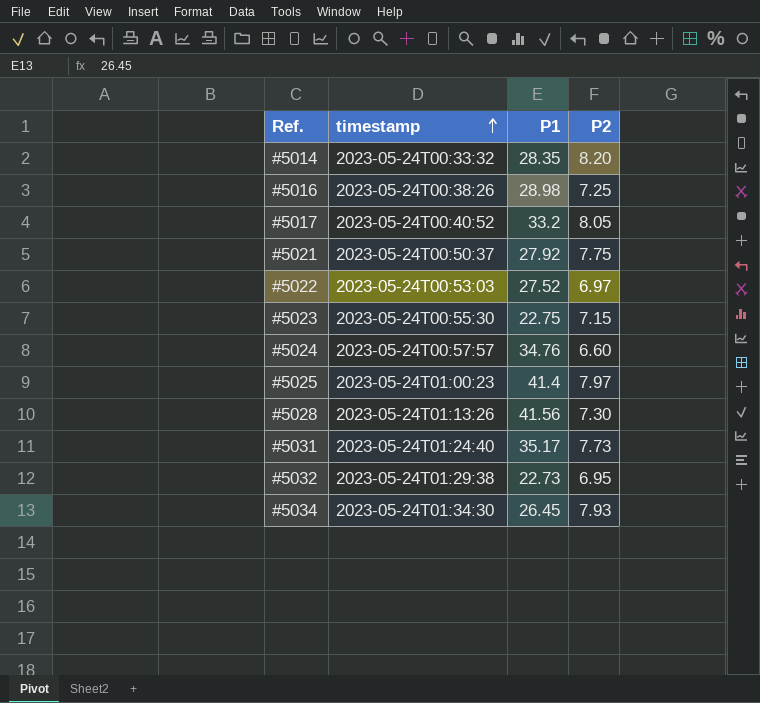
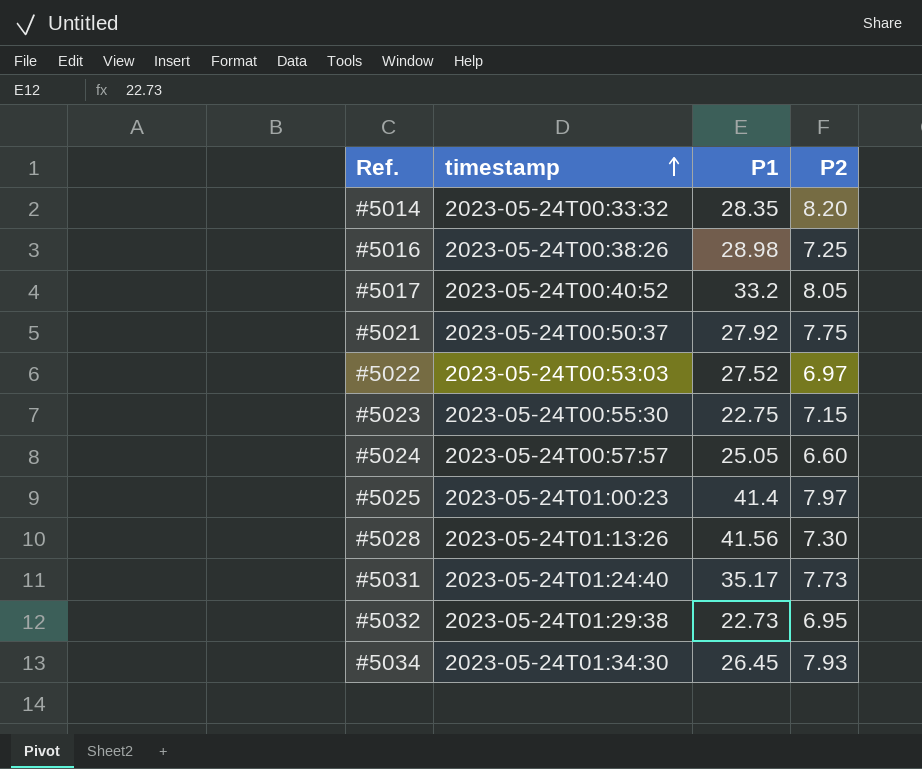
#5024 | P1: 34.76 -> 25.05

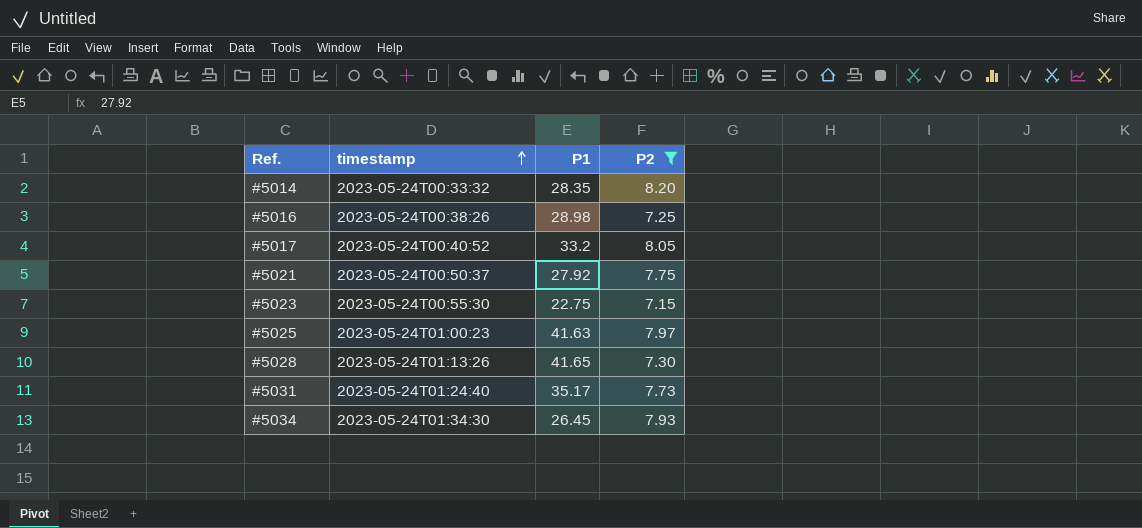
filter: none -> P2 >= 7.15
#5025 | P1: 41.4 -> 41.63
#5028 | P1: 41.56 -> 41.65

